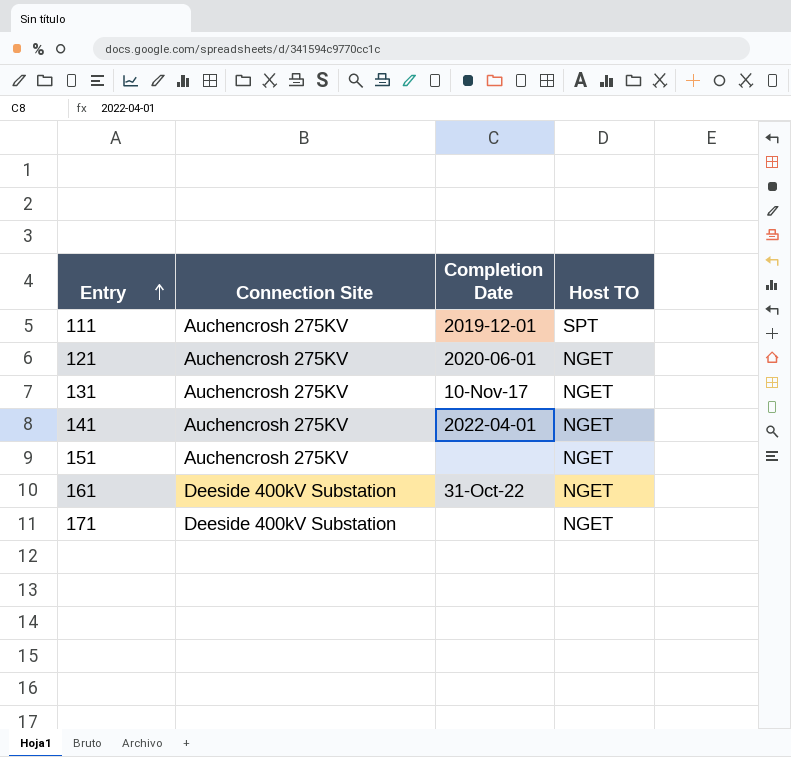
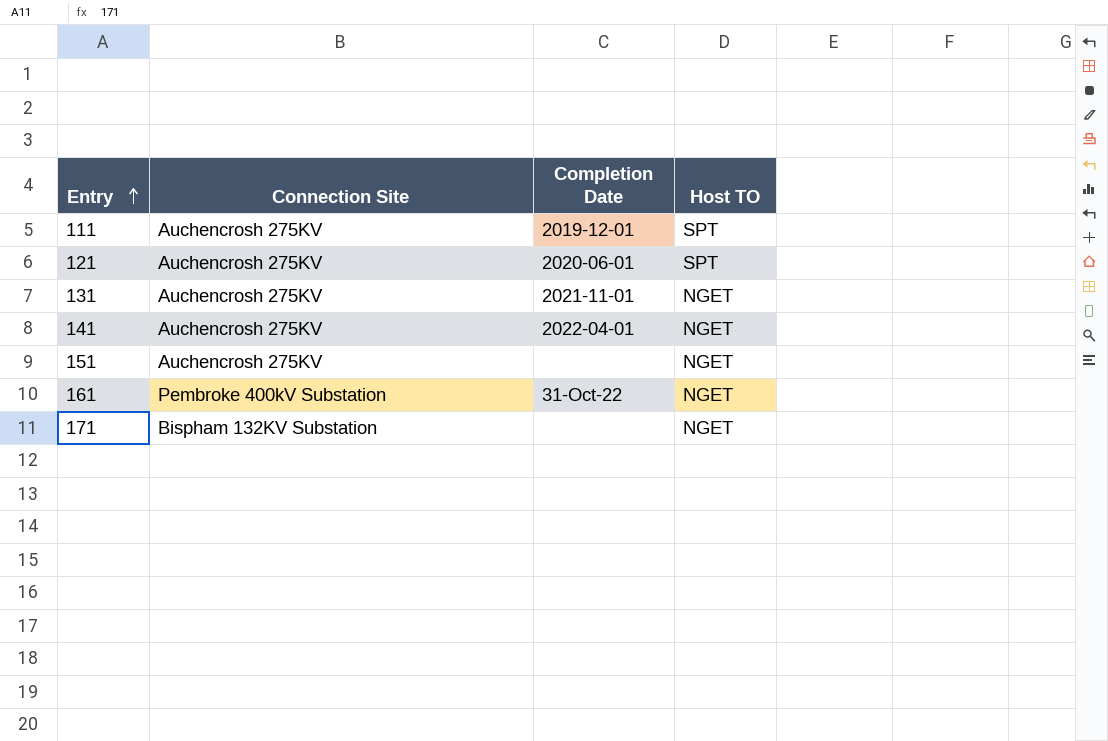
121 | Host TO: NGET -> SPT
131 | Completion Date: 10-Nov-17 -> 2021-11-01
161 | Connection Site: Deeside 400kV Substation -> Pembroke 400kV Substation
171 | Connection Site: Deeside 400kV Substation -> Bispham 132KV Substation

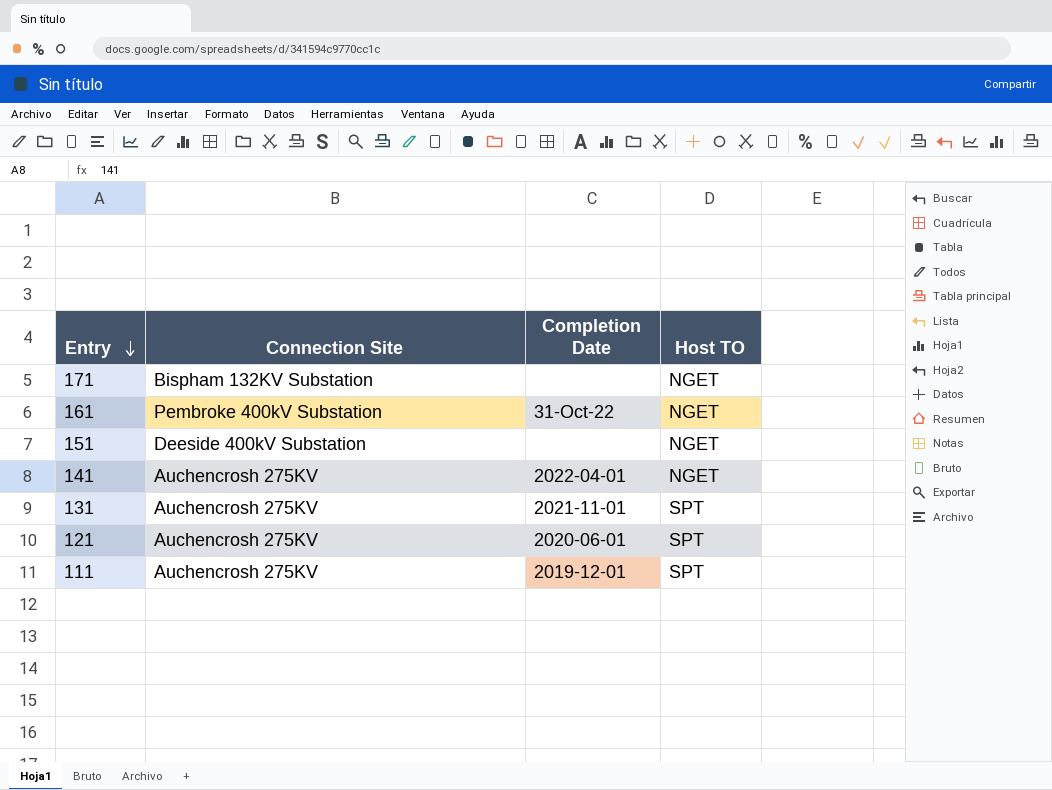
row order: Entry ascending -> Entry descending
151 | Connection Site: Auchencrosh 275KV -> Deeside 400kV Substation
131 | Host TO: NGET -> SPT

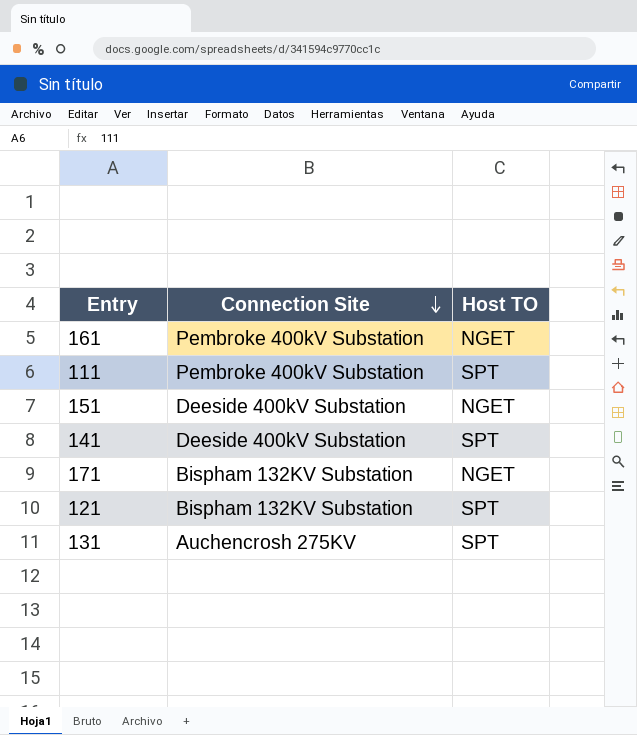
row order: Entry descending -> Connection Site descending
column Completion Date | position: 3 -> none
111 | Connection Site: Auchencrosh 275KV -> Pembroke 400kV Substation
141 | Connection Site: Auchencrosh 275KV -> Deeside 400kV Substation
141 | Host TO: NGET -> SPT
121 | Connection Site: Auchencrosh 275KV -> Bispham 132KV Substation

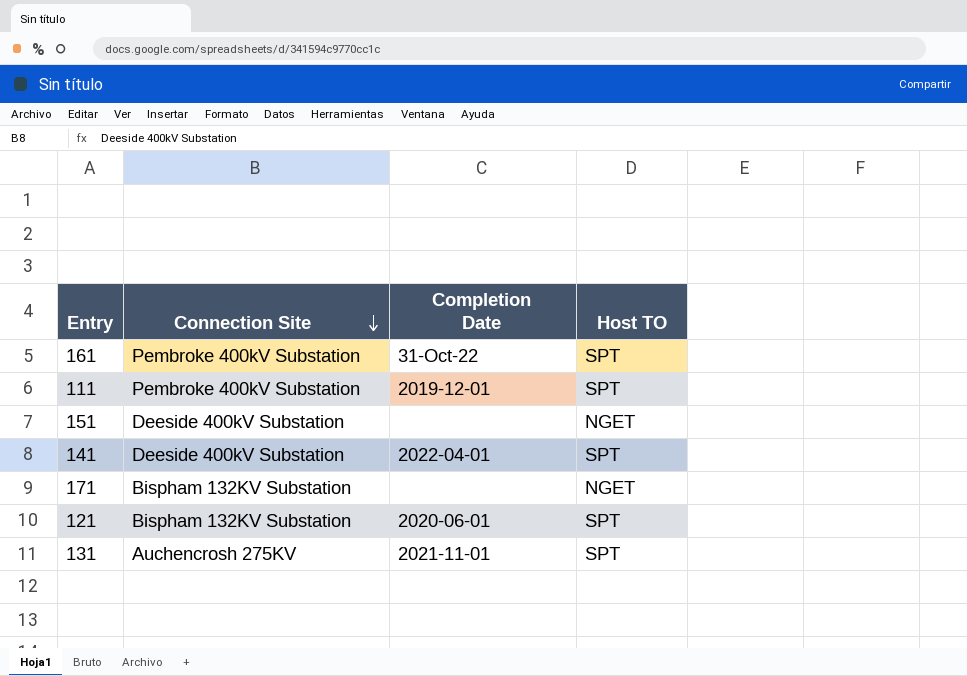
column Completion Date | position: none -> 3
161 | Host TO: NGET -> SPT

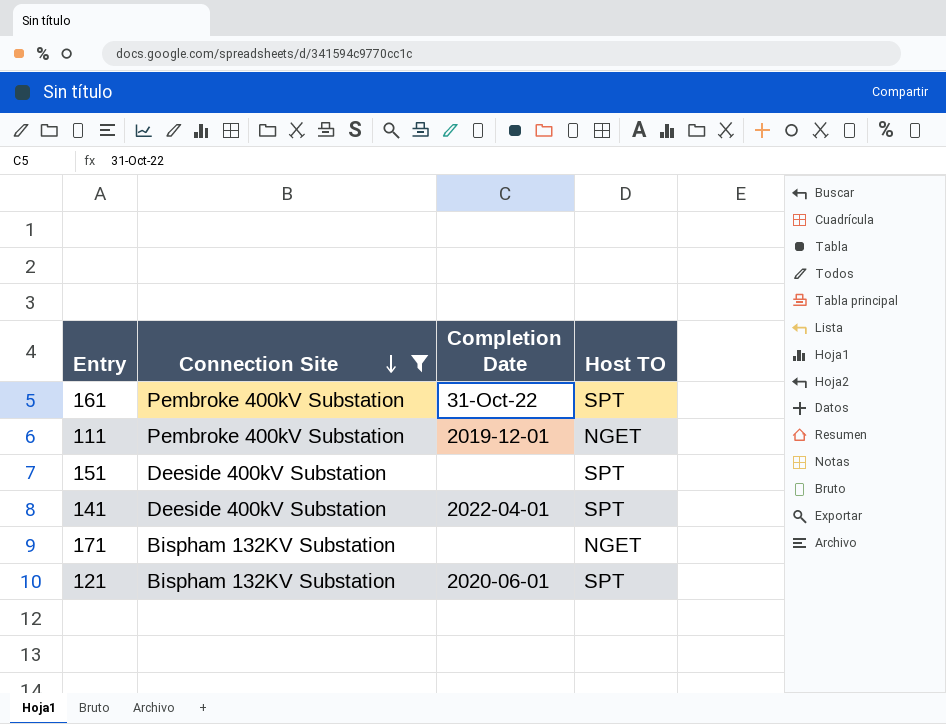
filter: none -> Connection Site != Auchencrosh 275KV
111 | Host TO: SPT -> NGET
151 | Host TO: NGET -> SPT

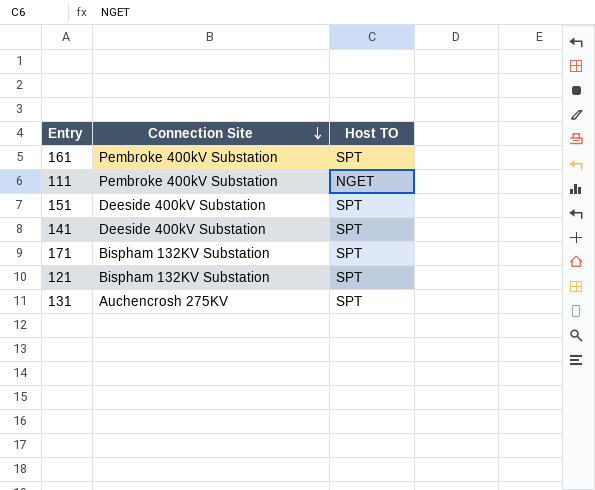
filter: Connection Site != Auchencrosh 275KV -> none
column Completion Date | position: 3 -> none
171 | Host TO: NGET -> SPT

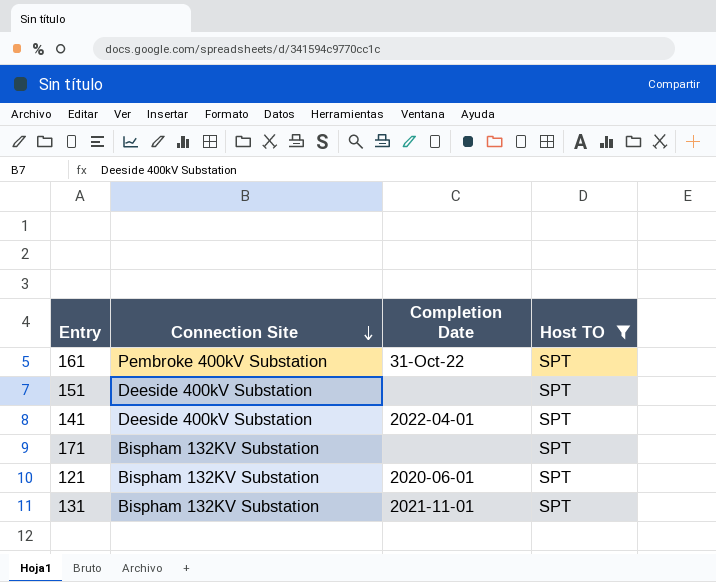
filter: none -> Host TO = SPT
column Completion Date | position: none -> 3
131 | Connection Site: Auchencrosh 275KV -> Bispham 132KV Substation

